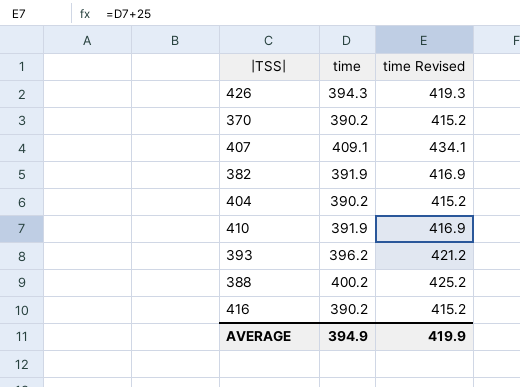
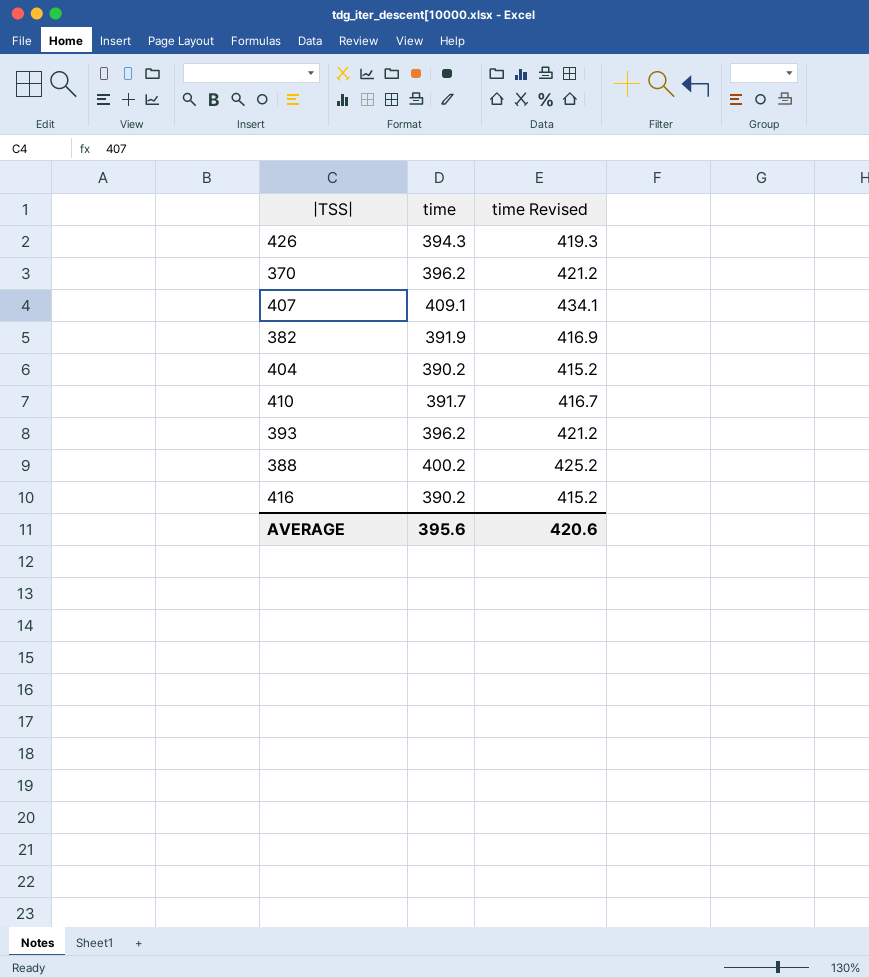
370 | time: 390.2 -> 396.2
370 | time Revised: 415.2 -> 421.2
410 | time: 391.9 -> 391.7
410 | time Revised: 416.9 -> 416.7
AVERAGE | time: 394.9 -> 395.6
AVERAGE | time Revised: 419.9 -> 420.6

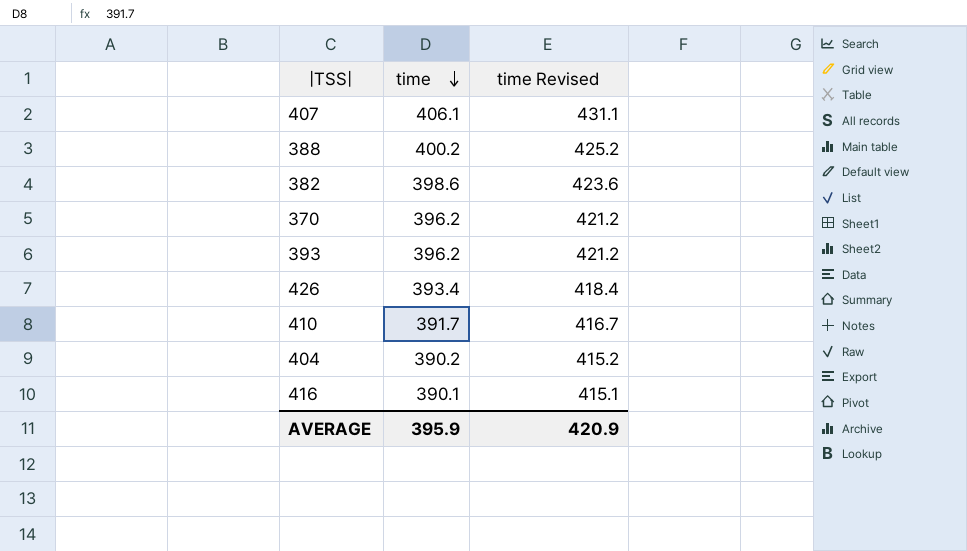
row order: none -> time descending
407 | time: 409.1 -> 406.1
407 | time Revised: 434.1 -> 431.1
382 | time: 391.9 -> 398.6
382 | time Revised: 416.9 -> 423.6
426 | time: 394.3 -> 393.4
426 | time Revised: 419.3 -> 418.4
416 | time: 390.2 -> 390.1
416 | time Revised: 415.2 -> 415.1
AVERAGE | time: 395.6 -> 395.9
AVERAGE | time Revised: 420.6 -> 420.9

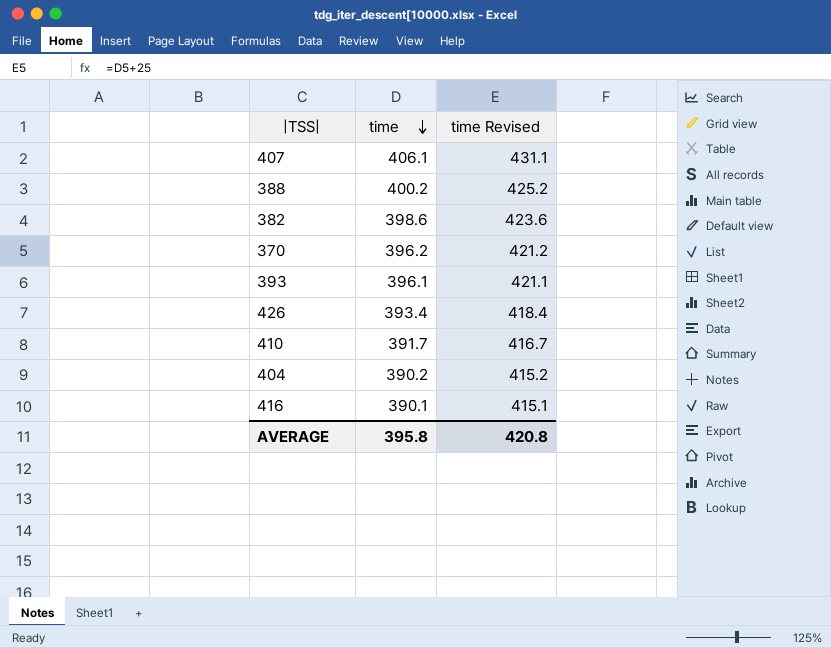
393 | time: 396.2 -> 396.1
393 | time Revised: 421.2 -> 421.1
AVERAGE | time: 395.9 -> 395.8
AVERAGE | time Revised: 420.9 -> 420.8

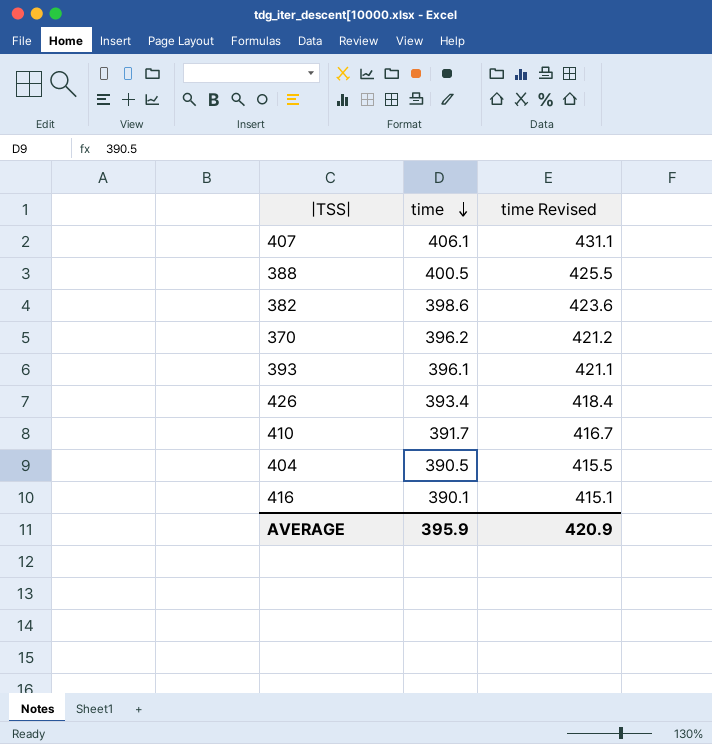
388 | time: 400.2 -> 400.5
388 | time Revised: 425.2 -> 425.5
404 | time: 390.2 -> 390.5
404 | time Revised: 415.2 -> 415.5
AVERAGE | time: 395.8 -> 395.9
AVERAGE | time Revised: 420.8 -> 420.9

